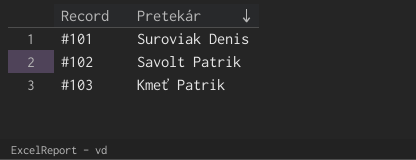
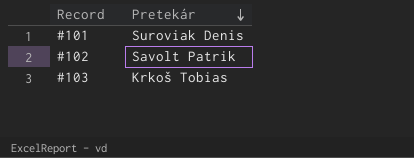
#103 | Pretekár: Kmeť Patrik -> Krkoš Tobias

